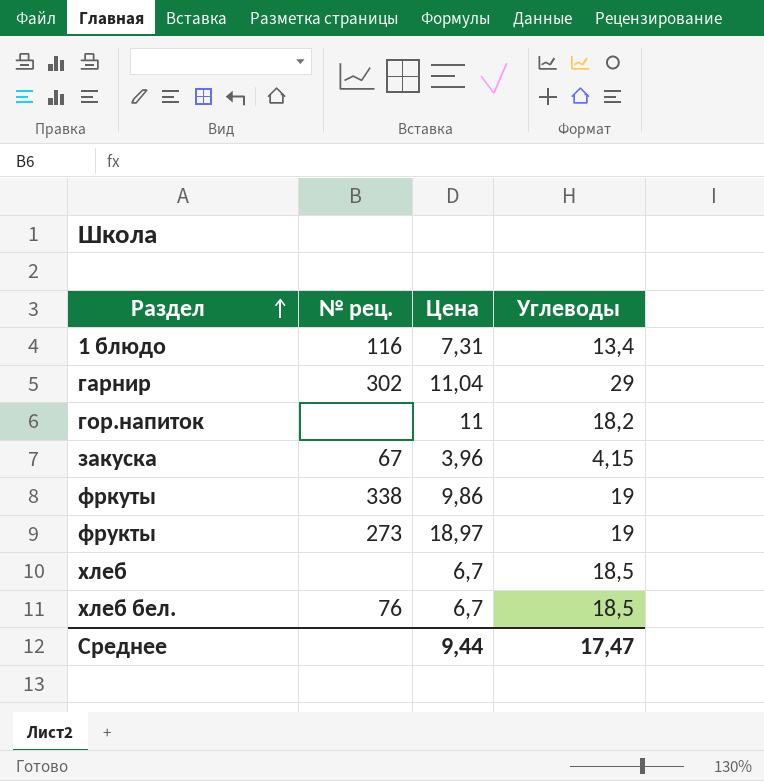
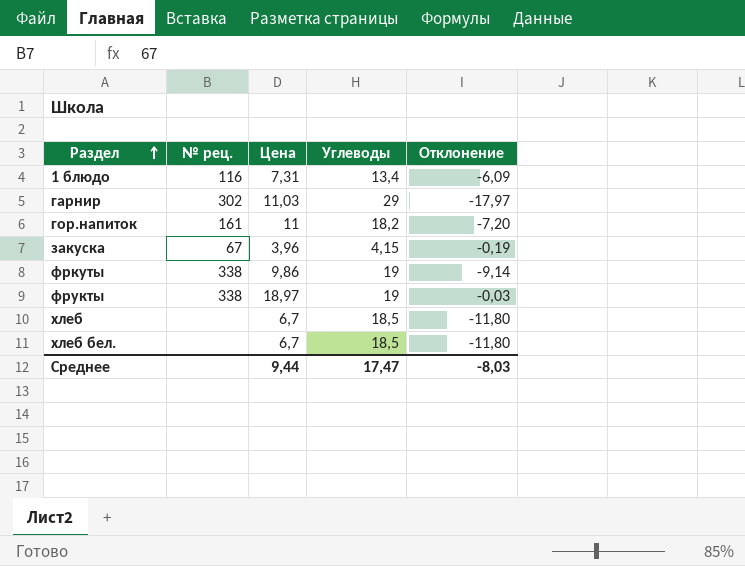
column Отклонение | formula: none -> [Цена] - [Углеводы]
гарнир | Цена: 11,04 -> 11,03
гор.напиток | № рец.: none -> 161
фрукты | № рец.: 273 -> 338
хлеб бел. | № рец.: 76 -> none

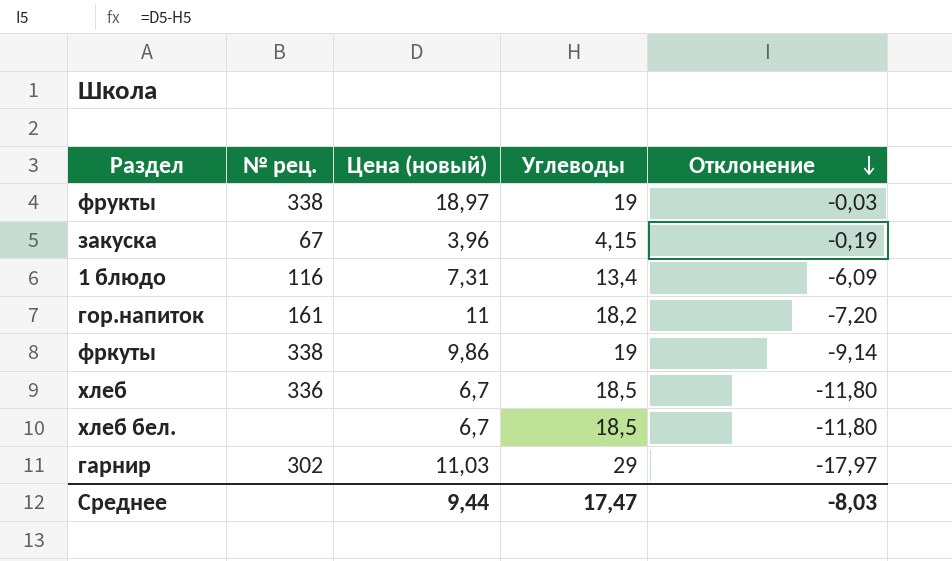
row order: Раздел ascending -> Отклонение descending
column name: Цена -> Цена (новый)
хлеб | № рец.: none -> 336

